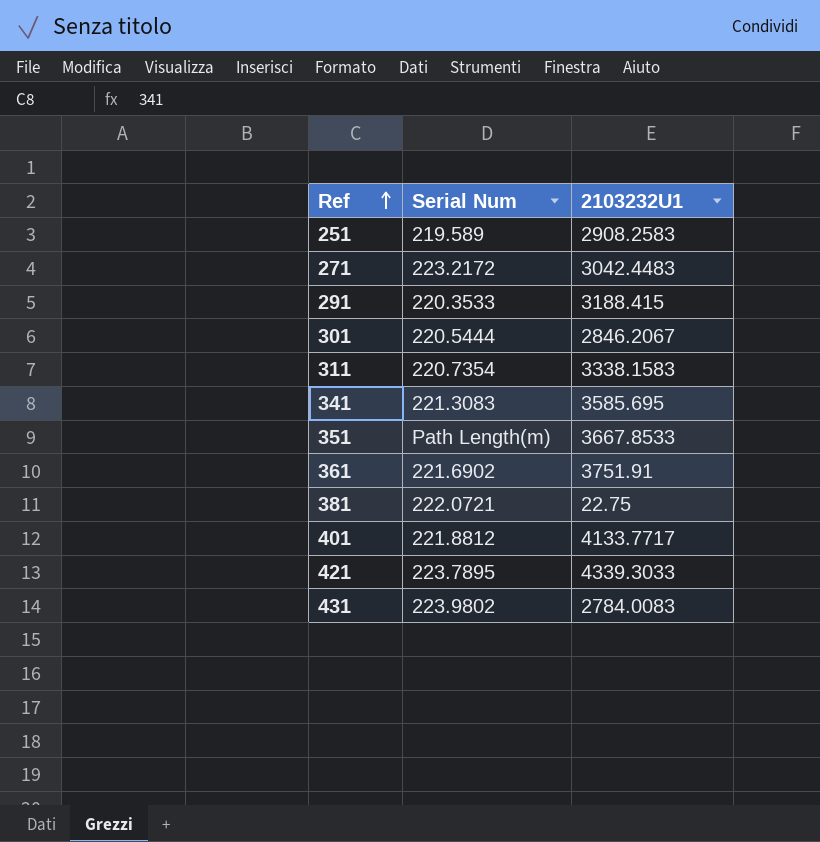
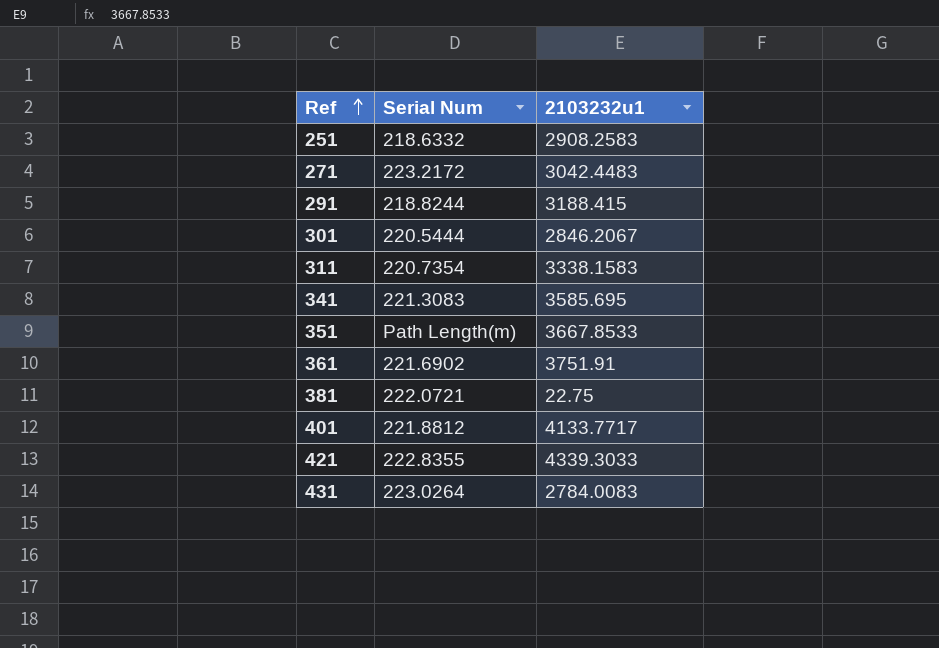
column name: 2103232U1 -> 2103232u1
251 | Serial Num: 219.589 -> 218.6332
291 | Serial Num: 220.3533 -> 218.8244
421 | Serial Num: 223.7895 -> 222.8355
431 | Serial Num: 223.9802 -> 223.0264

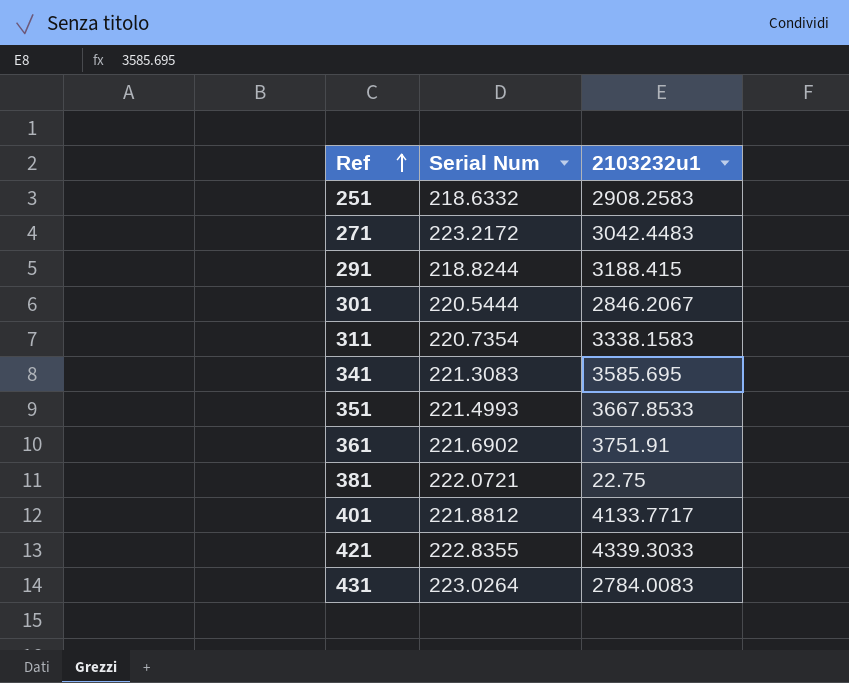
351 | Serial Num: Path Length(m) -> 221.4993

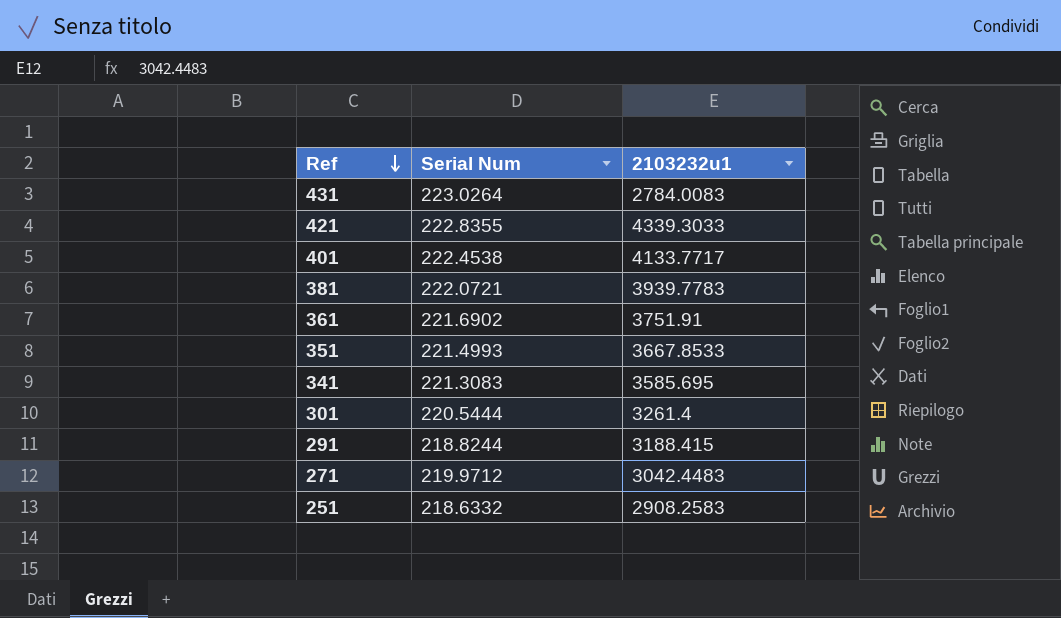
row order: Ref ascending -> Ref descending
row 311: 220.7354 | 3338.1583 -> none
401 | Serial Num: 221.8812 -> 222.4538
381 | 2103232u1: 22.75 -> 3939.7783
301 | 2103232u1: 2846.2067 -> 3261.4
271 | Serial Num: 223.2172 -> 219.9712

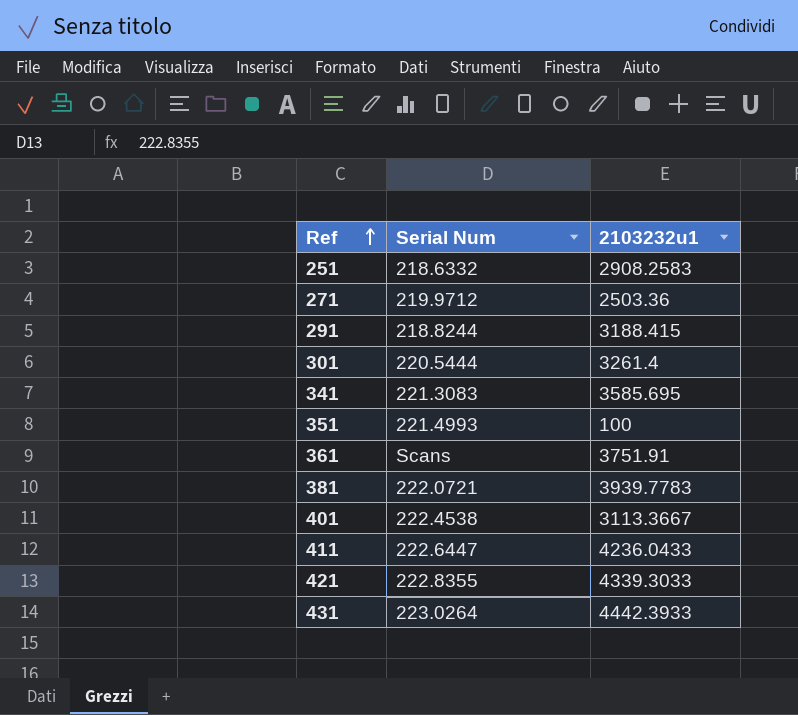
row order: Ref descending -> Ref ascending
271 | 2103232u1: 3042.4483 -> 2503.36
351 | 2103232u1: 3667.8533 -> 100
361 | Serial Num: 221.6902 -> Scans
401 | 2103232u1: 4133.7717 -> 3113.3667
row 411: none -> 222.6447 | 4236.0433
431 | 2103232u1: 2784.0083 -> 4442.3933

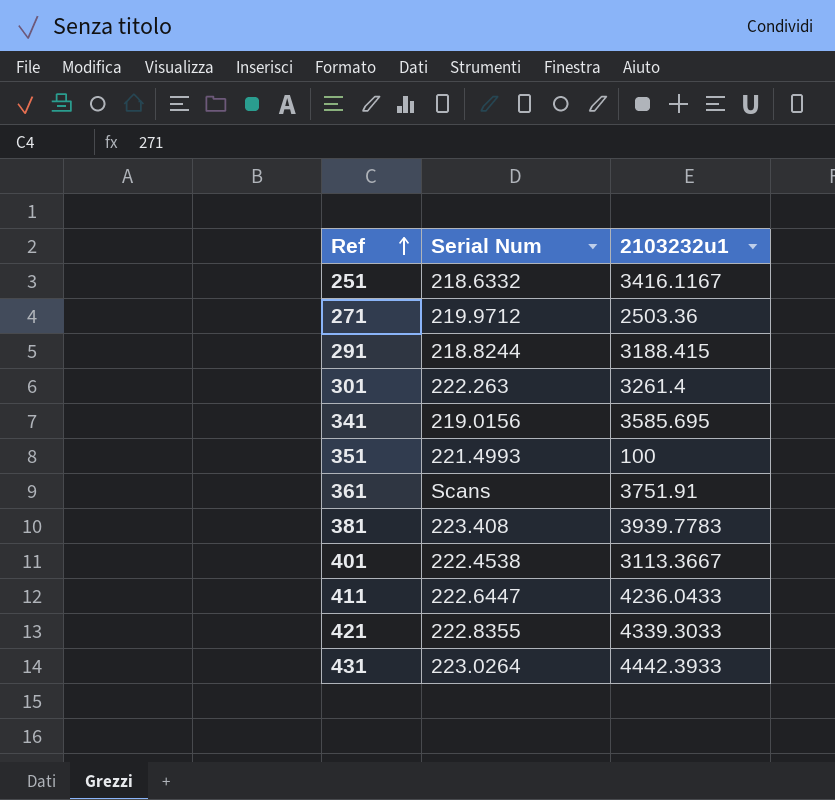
251 | 2103232u1: 2908.2583 -> 3416.1167
301 | Serial Num: 220.5444 -> 222.263
341 | Serial Num: 221.3083 -> 219.0156
381 | Serial Num: 222.0721 -> 223.408

